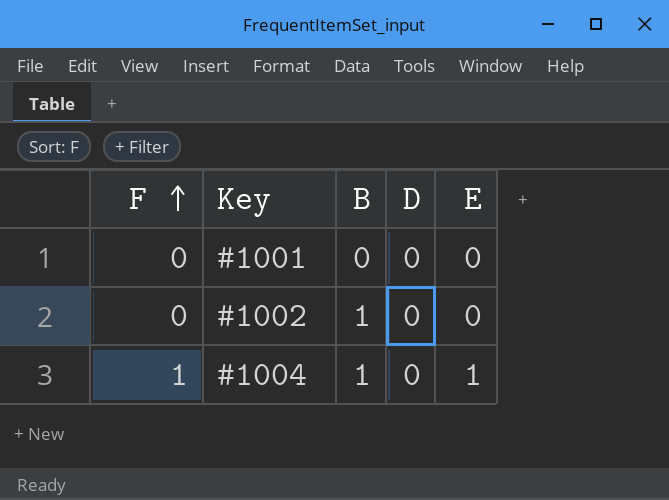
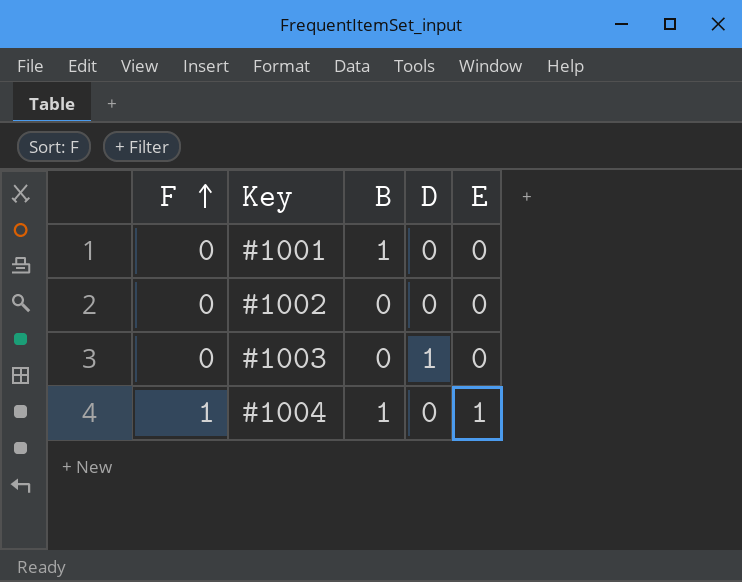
#1001 | B: 0 -> 1
#1002 | B: 1 -> 0
row #1003: none -> 0 | 0 | 1 | 0

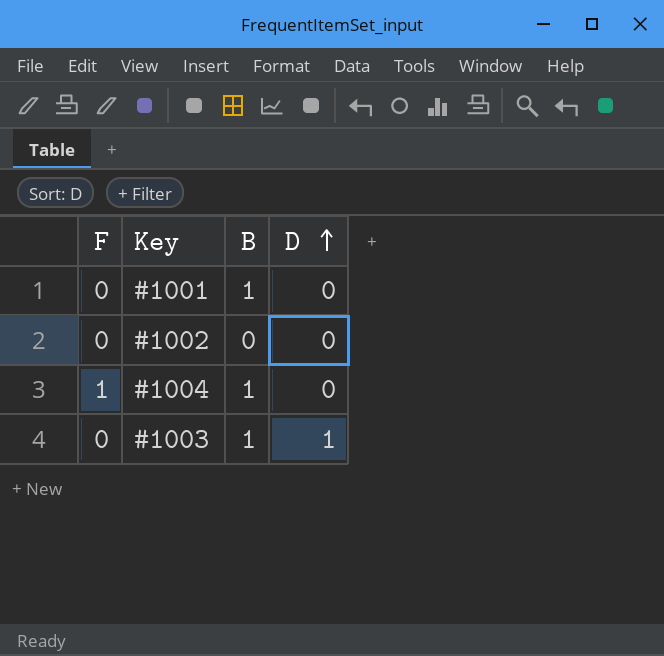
row order: F ascending -> D ascending
column E | position: 5 -> none
#1003 | B: 0 -> 1

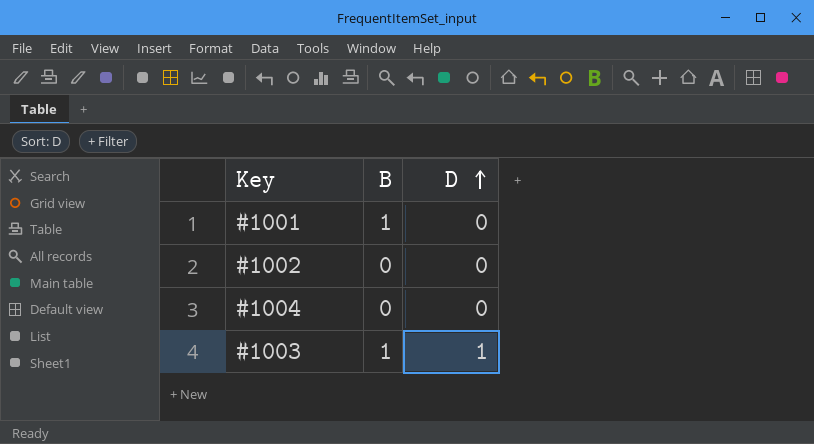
column F | position: 1 -> none
#1004 | B: 1 -> 0

